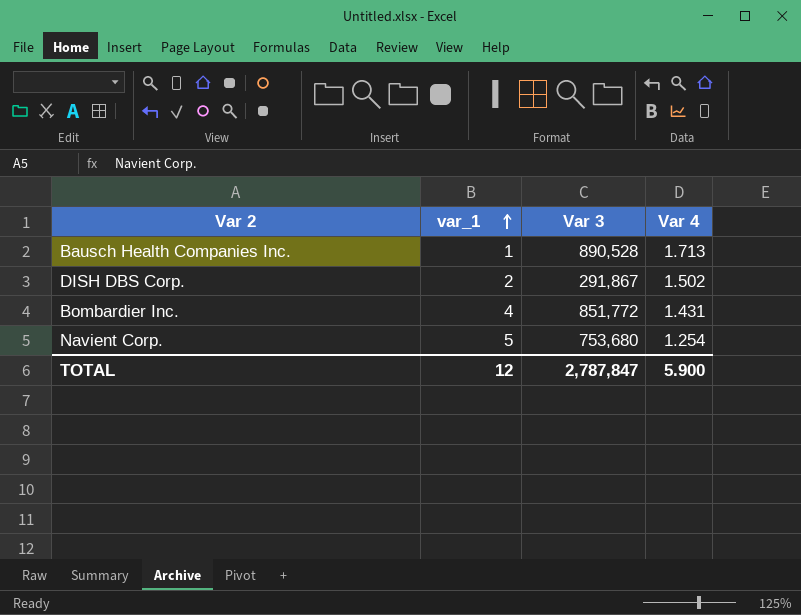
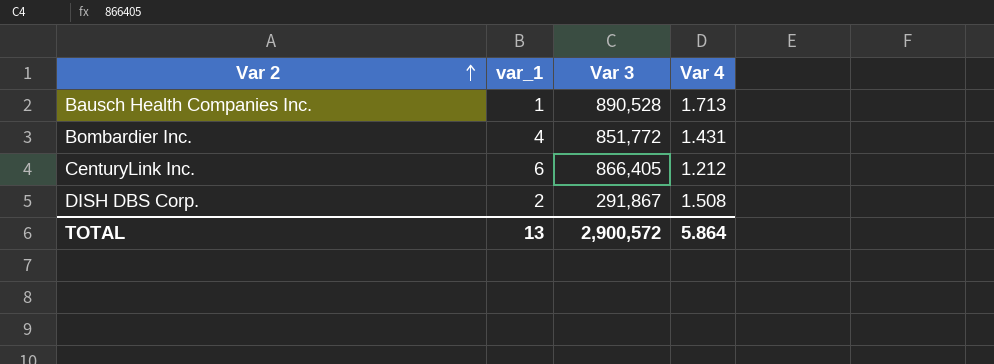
row order: var_1 ascending -> Var 2 ascending
row Navient Corp.: 5 | 753,680 | 1.254 -> none
row CenturyLink Inc.: none -> 6 | 866,405 | 1.212
DISH DBS Corp. | Var 4: 1.502 -> 1.508
TOTAL | var_1: 12 -> 13
TOTAL | Var 3: 2,787,847 -> 2,900,572
TOTAL | Var 4: 5.900 -> 5.864

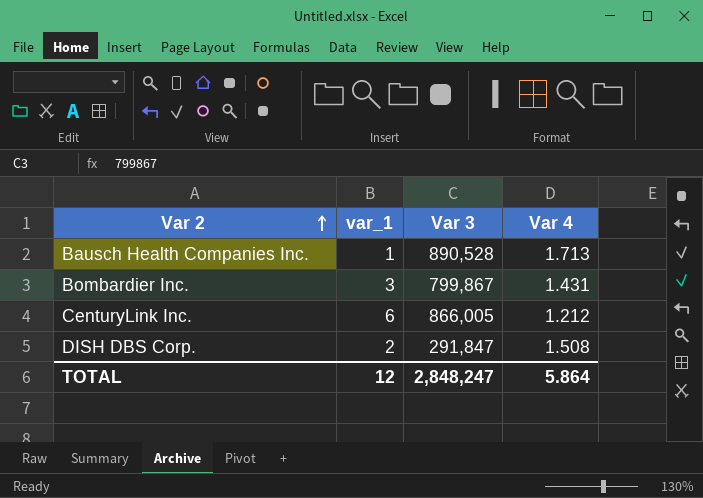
Bombardier Inc. | var_1: 4 -> 3
Bombardier Inc. | Var 3: 851,772 -> 799,867
CenturyLink Inc. | Var 3: 866,405 -> 866,005
DISH DBS Corp. | Var 3: 291,867 -> 291,847
TOTAL | var_1: 13 -> 12
TOTAL | Var 3: 2,900,572 -> 2,848,247

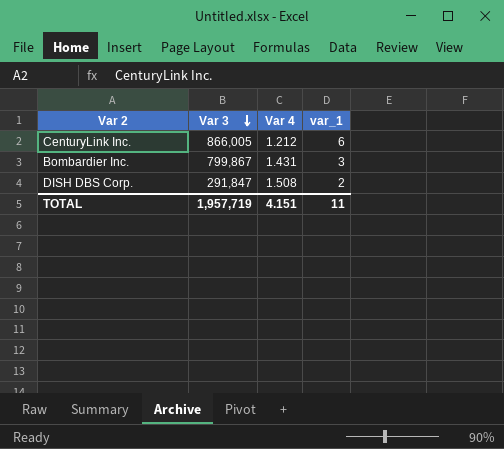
row order: Var 2 ascending -> Var 3 descending
column var_1 | position: 2 -> 4
row Bausch Health Companies Inc.: 1 | 890,528 | 1.713 -> none
TOTAL | Var 3: 2,848,247 -> 1,957,719
TOTAL | Var 4: 5.864 -> 4.151
TOTAL | var_1: 12 -> 11

